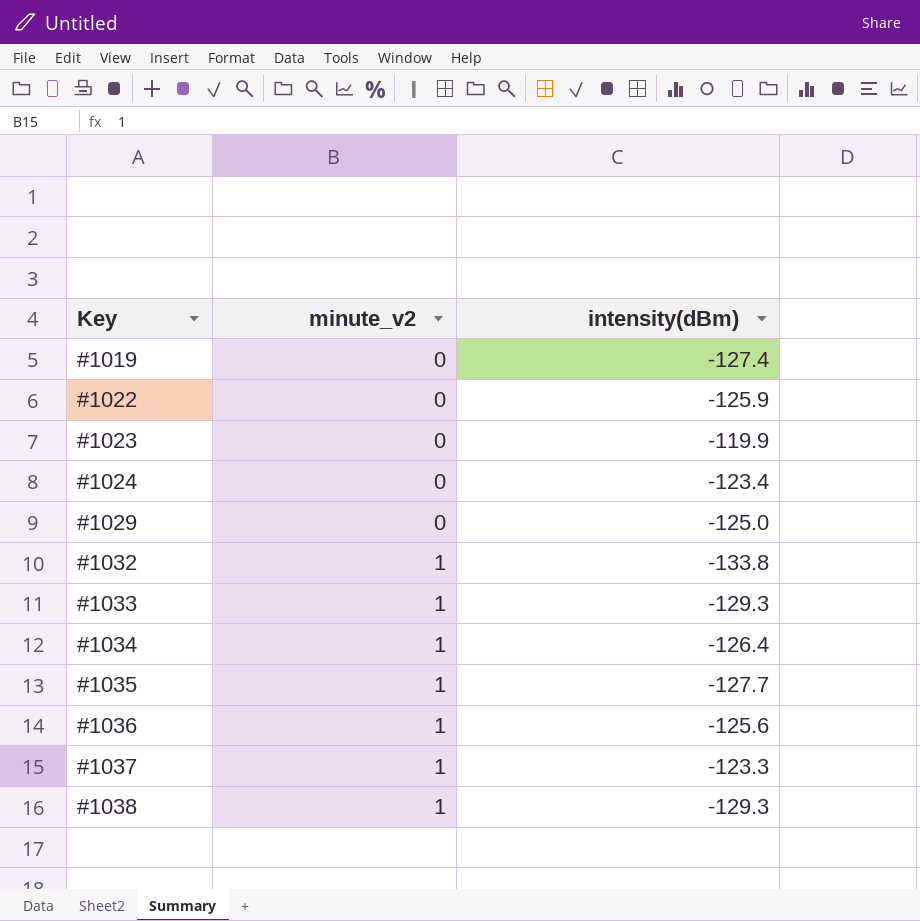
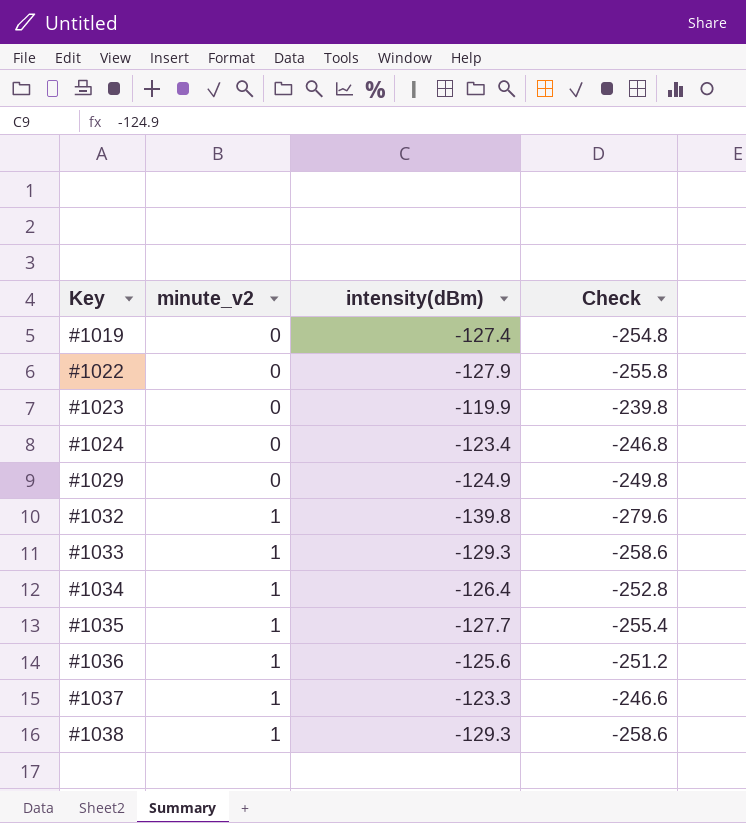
column Check | formula: none -> [intensity(dBm)] * 2
#1022 | intensity(dBm): -125.9 -> -127.9
#1029 | intensity(dBm): -125.0 -> -124.9
#1032 | intensity(dBm): -133.8 -> -139.8

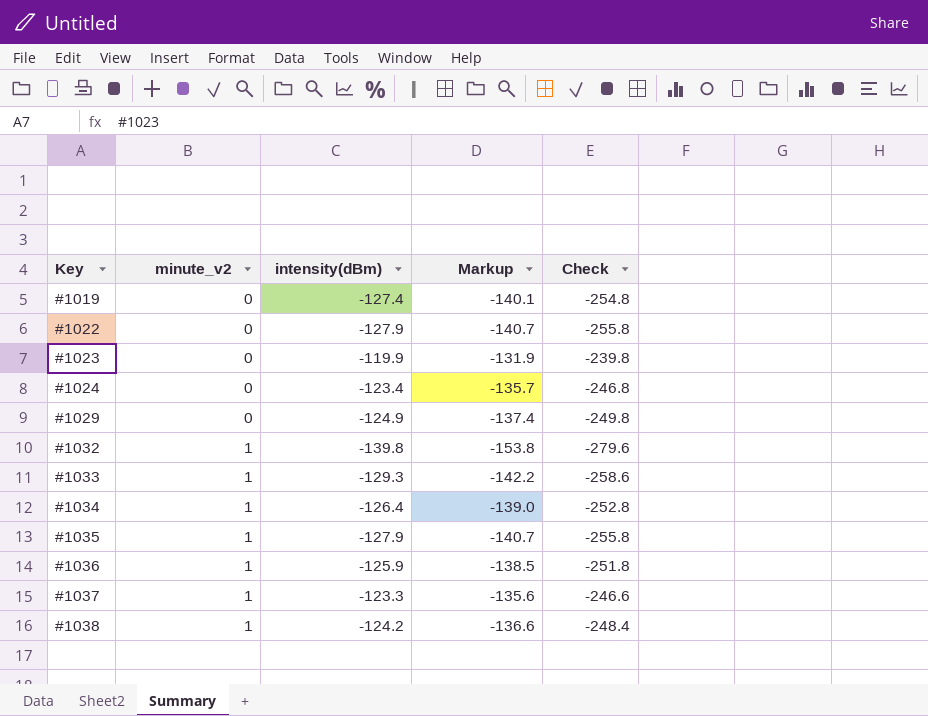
column Markup | formula: none -> [intensity(dBm)] * 1.1
#1035 | intensity(dBm): -127.7 -> -127.9
#1035 | Check: -255.4 -> -255.8
#1036 | intensity(dBm): -125.6 -> -125.9
#1036 | Check: -251.2 -> -251.8
#1038 | intensity(dBm): -129.3 -> -124.2
#1038 | Check: -258.6 -> -248.4

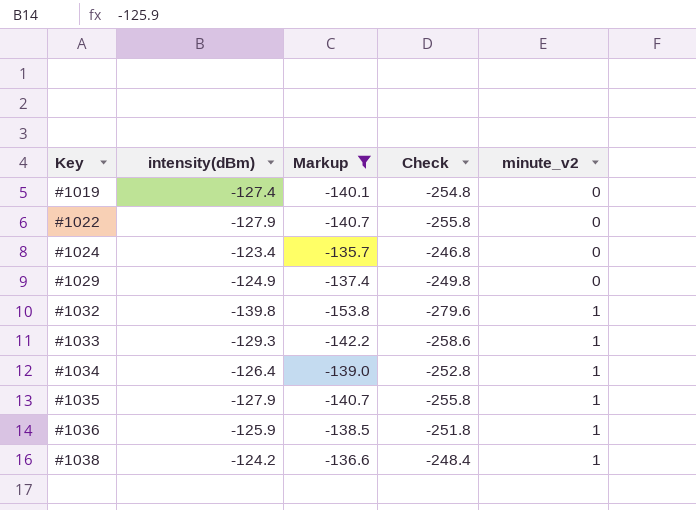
filter: none -> Markup <= -135.7
column minute_v2 | position: 2 -> 5

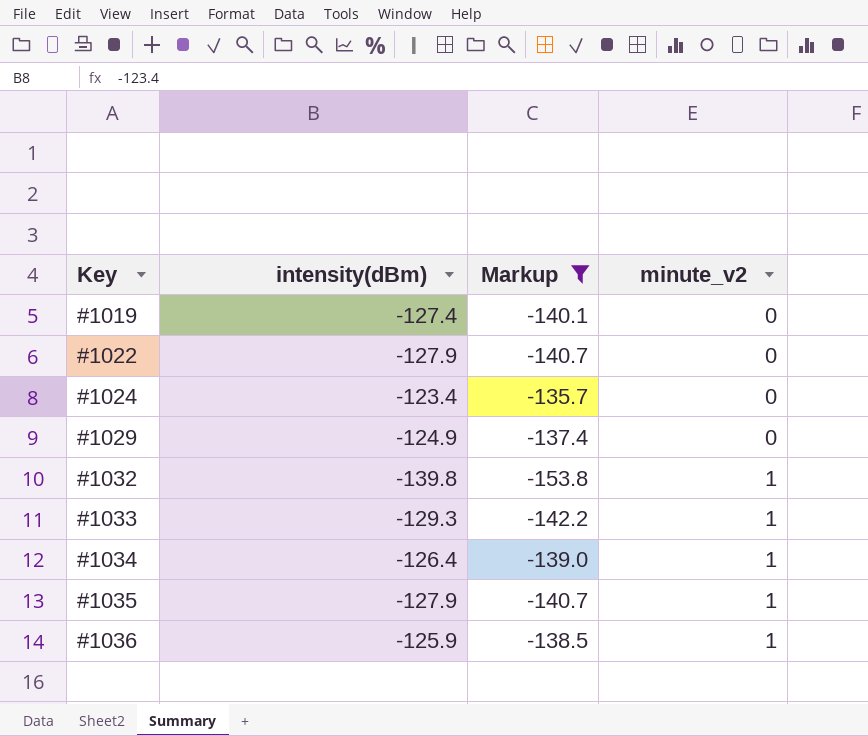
column Check | formula: [intensity(dBm)] * 2 -> none
row #1038: -124.2 | -136.6 | -248.4 | 1 -> none

